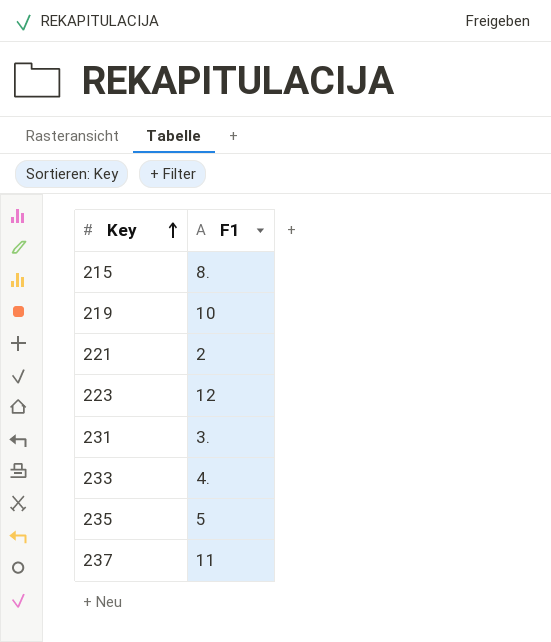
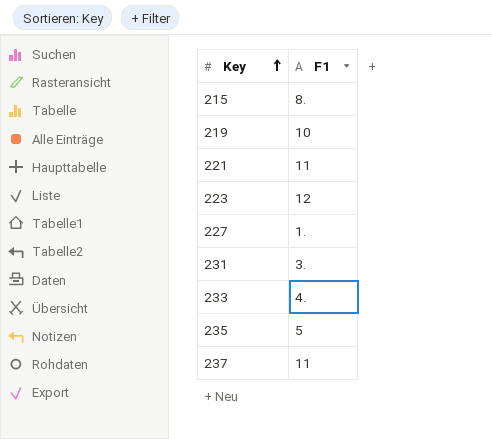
221 | F1: 2 -> 11
row 227: none -> 1.

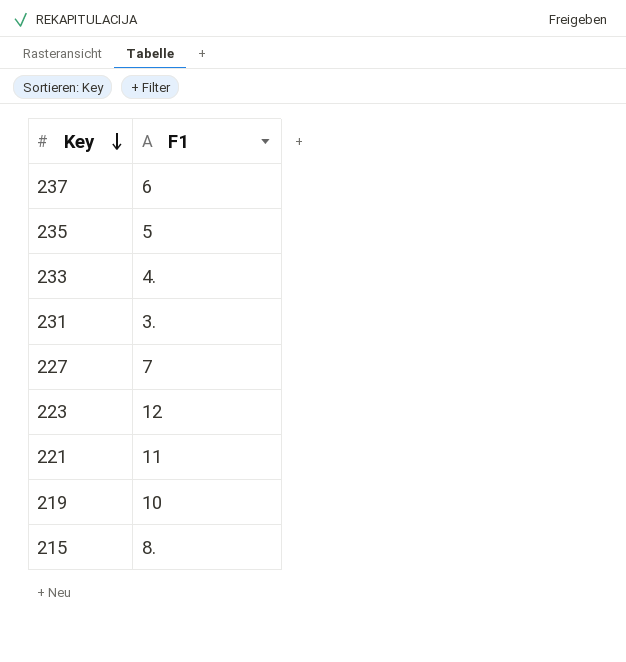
row order: Key ascending -> Key descending
237 | F1: 11 -> 6
227 | F1: 1. -> 7

